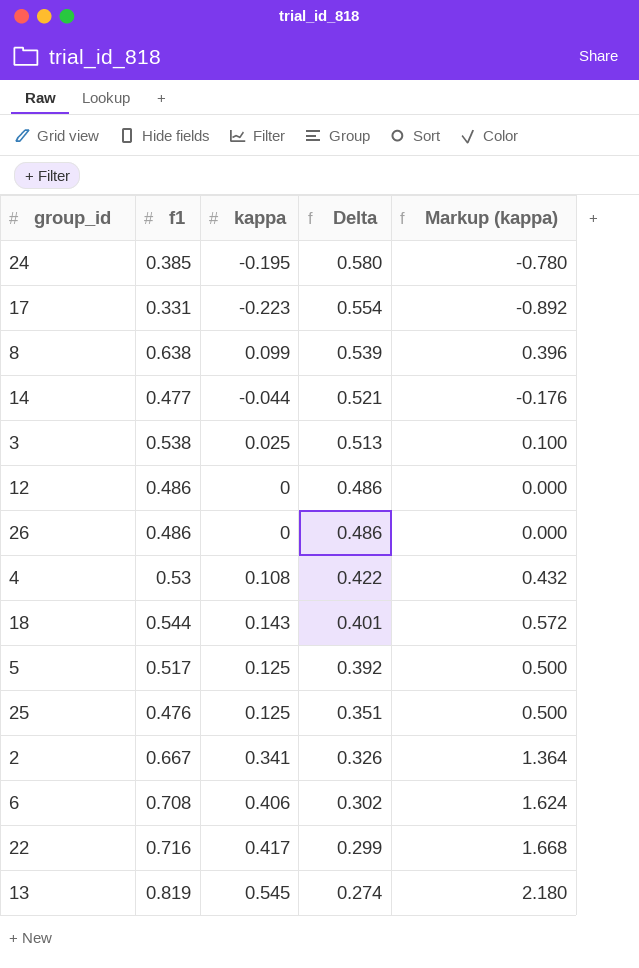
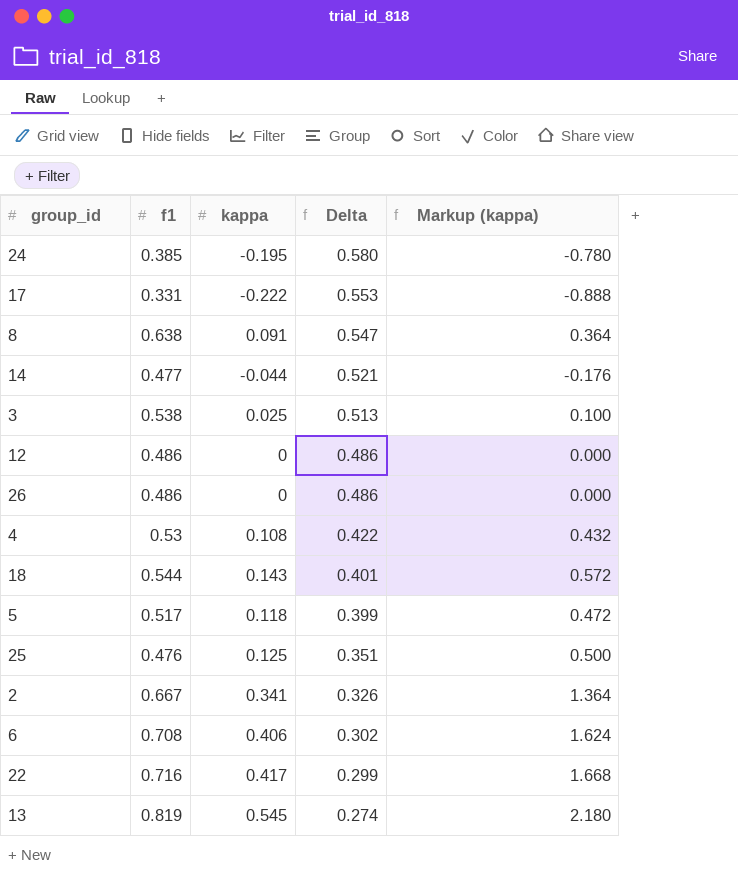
17 | kappa: -0.223 -> -0.222
17 | Delta: 0.554 -> 0.553
17 | Markup (kappa): -0.892 -> -0.888
8 | kappa: 0.099 -> 0.091
8 | Delta: 0.539 -> 0.547
8 | Markup (kappa): 0.396 -> 0.364
5 | kappa: 0.125 -> 0.118
5 | Delta: 0.392 -> 0.399
5 | Markup (kappa): 0.500 -> 0.472

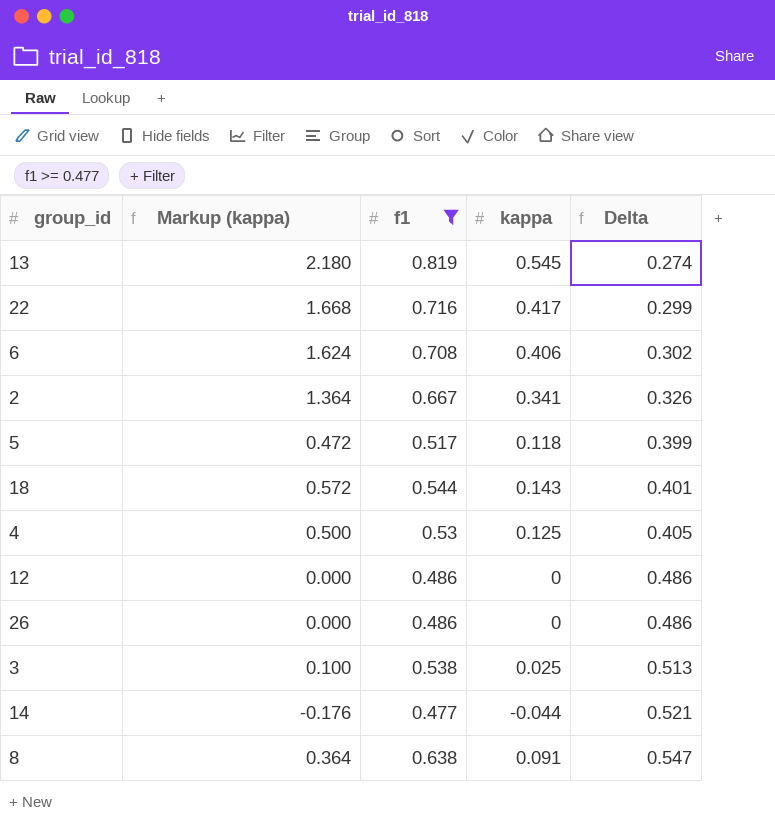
filter: none -> f1 >= 0.477
row order: Delta descending -> Delta ascending
column Markup (kappa) | position: 5 -> 2
4 | Markup (kappa): 0.432 -> 0.500
4 | kappa: 0.108 -> 0.125
4 | Delta: 0.422 -> 0.405

